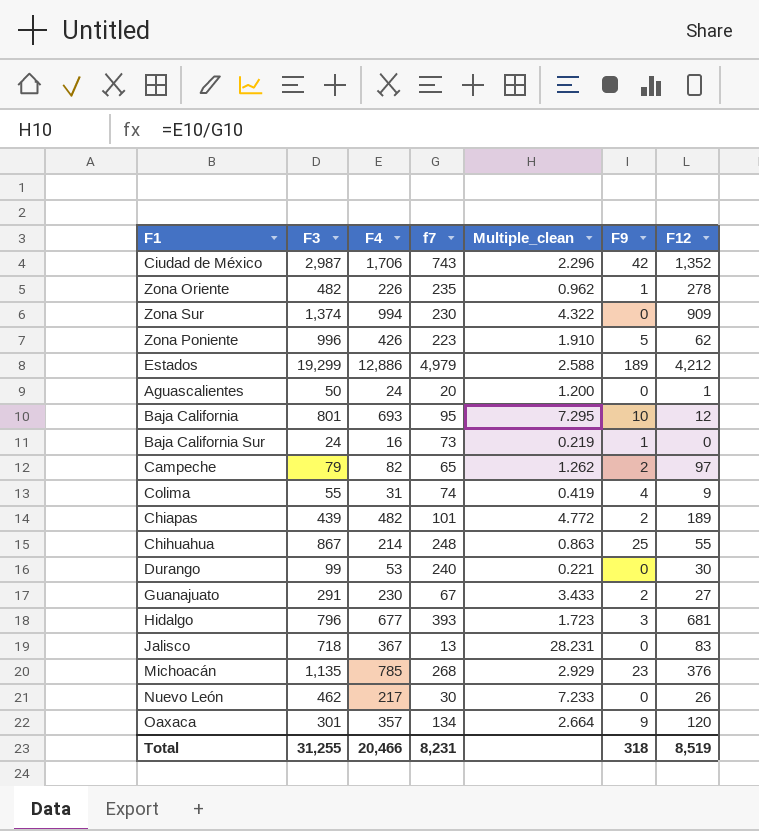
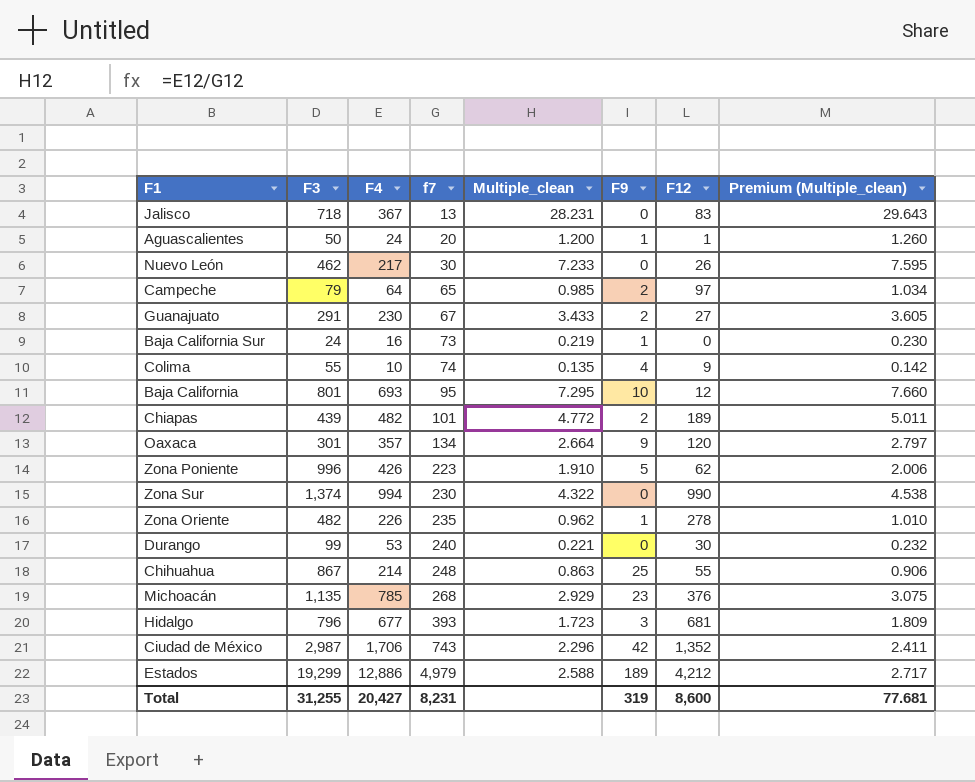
row order: none -> f7 ascending
column Premium (Multiple_clean) | formula: none -> [Multiple_clean] * 1.05
Aguascalientes | F9: 0 -> 1
Campeche | F4: 82 -> 64
Campeche | Multiple_clean: 1.262 -> 0.985
Colima | F4: 31 -> 10
Colima | Multiple_clean: 0.419 -> 0.135
Zona Sur | F12: 909 -> 990
Total | F4: 20,466 -> 20,427
Total | F9: 318 -> 319
Total | F12: 8,519 -> 8,600

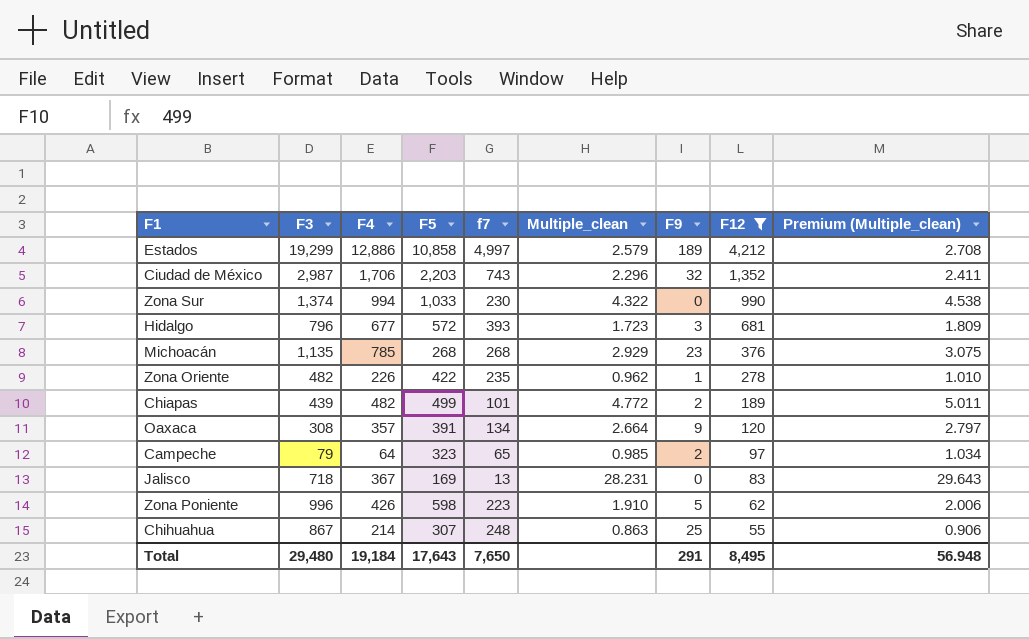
filter: none -> F12 >= 55
row order: f7 ascending -> F12 descending
column F5 | position: none -> 4
Estados | f7: 4,979 -> 4,997
Estados | Multiple_clean: 2.588 -> 2.579
Estados | Premium (Multiple_clean): 2.717 -> 2.708
Ciudad de México | F9: 42 -> 32
Oaxaca | F3: 301 -> 308
Total | F3: 31,255 -> 29,480
Total | F4: 20,427 -> 19,184
Total | f7: 8,231 -> 7,650
Total | F9: 319 -> 291
Total | F12: 8,600 -> 8,495
Total | Premium (Multiple_clean): 77.681 -> 56.948

